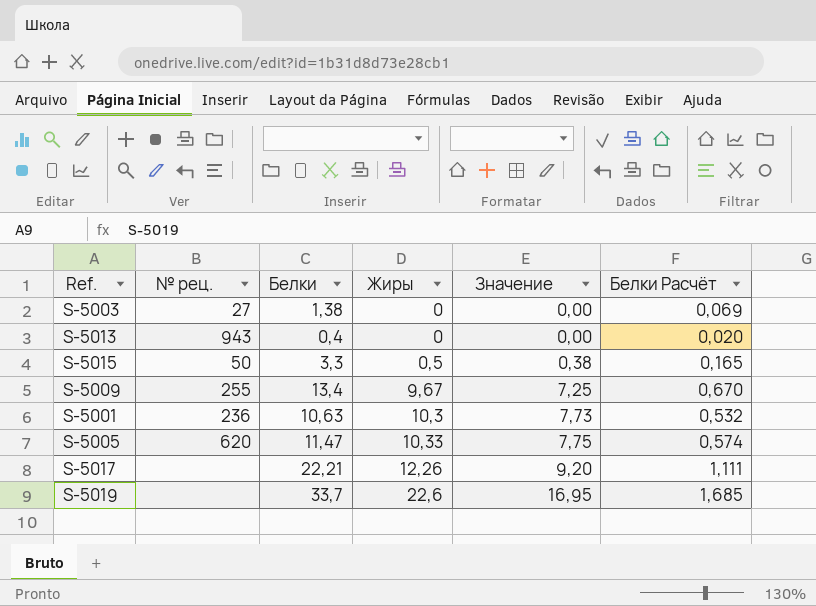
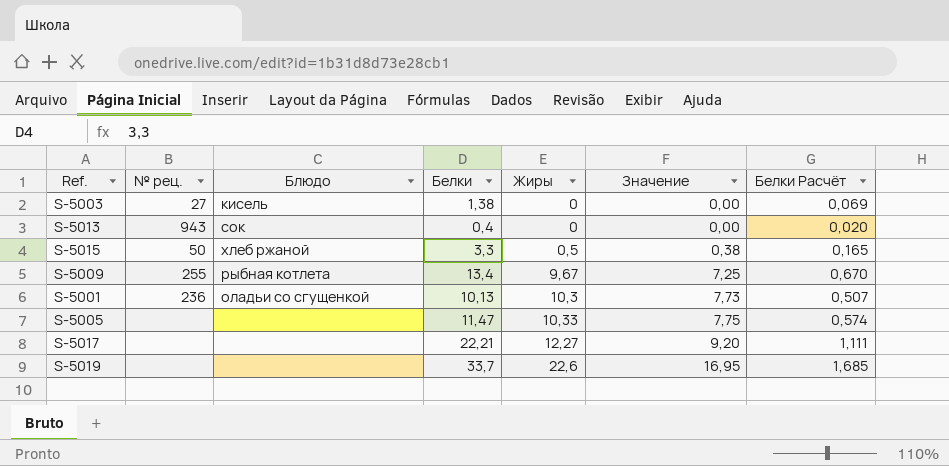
column Блюдо | position: none -> 3
S-5001 | Белки: 10,63 -> 10,13
S-5001 | Белки Расчёт: 0,532 -> 0,507
S-5005 | № рец.: 620 -> none
S-5017 | Жиры: 12,26 -> 12,27

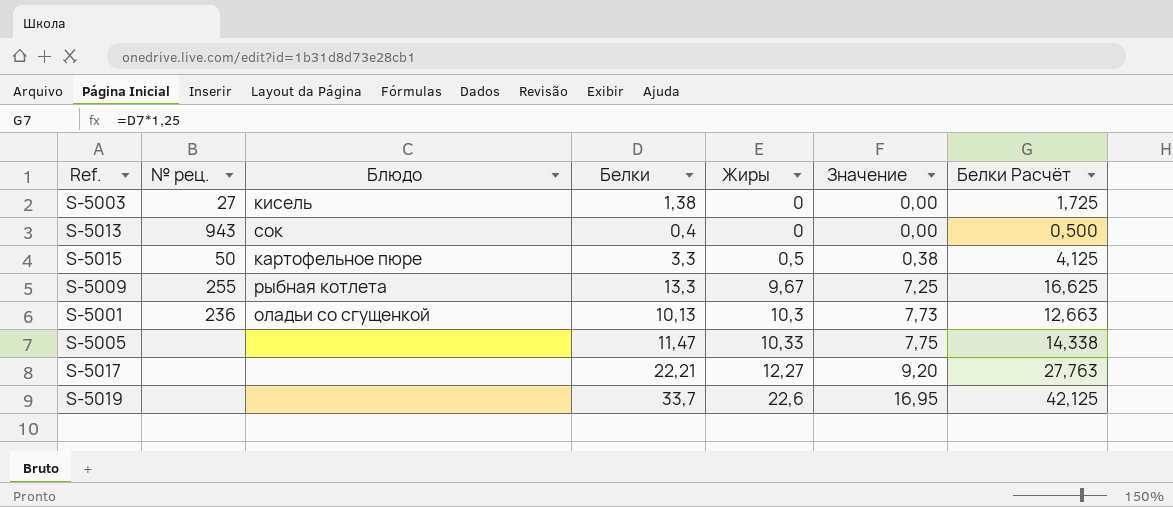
column Белки Расчёт | formula: [Белки] * 0,05 -> [Белки] * 1,25
S-5015 | Блюдо: хлеб ржаной -> картофельное пюре
S-5009 | Белки: 13,4 -> 13,3

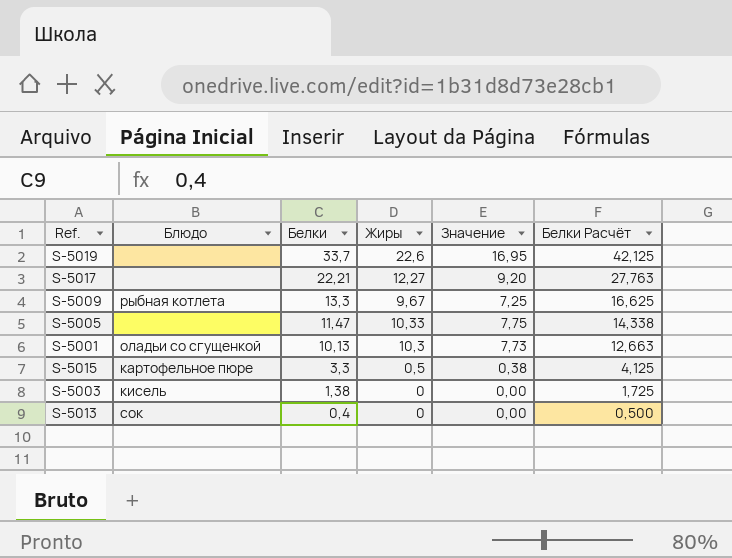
row order: Жиры ascending -> Белки descending
column № рец. | position: 2 -> none

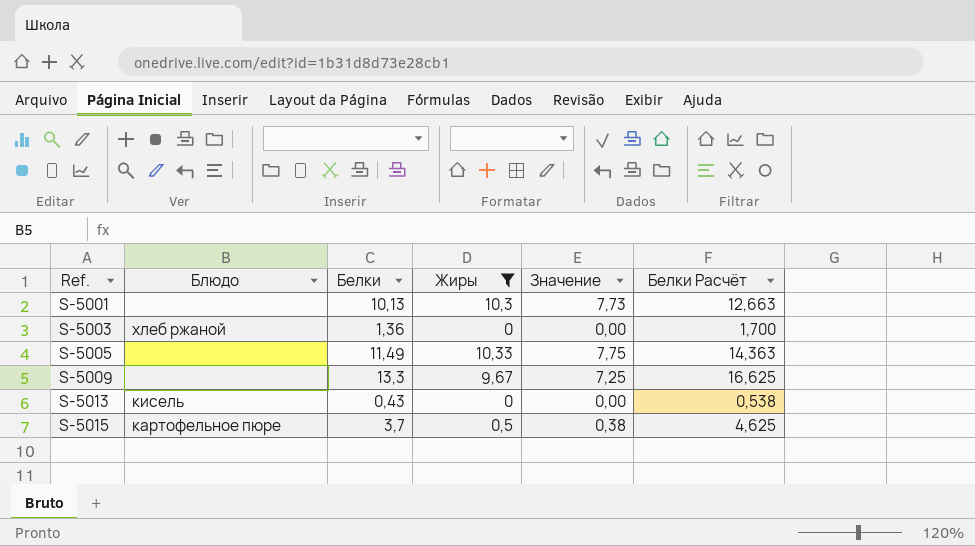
filter: none -> Жиры <= 10,33
row order: Белки descending -> Ref. ascending
S-5001 | Блюдо: оладьи со сгущенкой -> none
S-5003 | Блюдо: кисель -> хлеб ржаной
S-5003 | Белки: 1,38 -> 1,36
S-5003 | Белки Расчёт: 1,725 -> 1,700
S-5005 | Белки: 11,47 -> 11,49
S-5005 | Белки Расчёт: 14,338 -> 14,363
S-5009 | Блюдо: рыбная котлета -> none
S-5013 | Блюдо: сок -> кисель
S-5013 | Белки: 0,4 -> 0,43
S-5013 | Белки Расчёт: 0,500 -> 0,538
S-5015 | Белки: 3,3 -> 3,7
S-5015 | Белки Расчёт: 4,125 -> 4,625

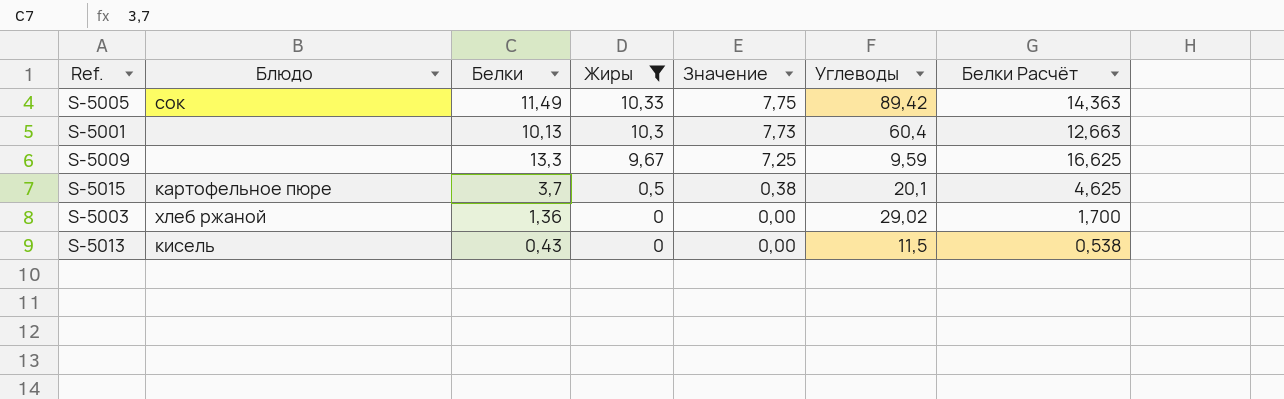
row order: Ref. ascending -> Жиры descending
column Углеводы | position: none -> 6
S-5005 | Блюдо: none -> сок

